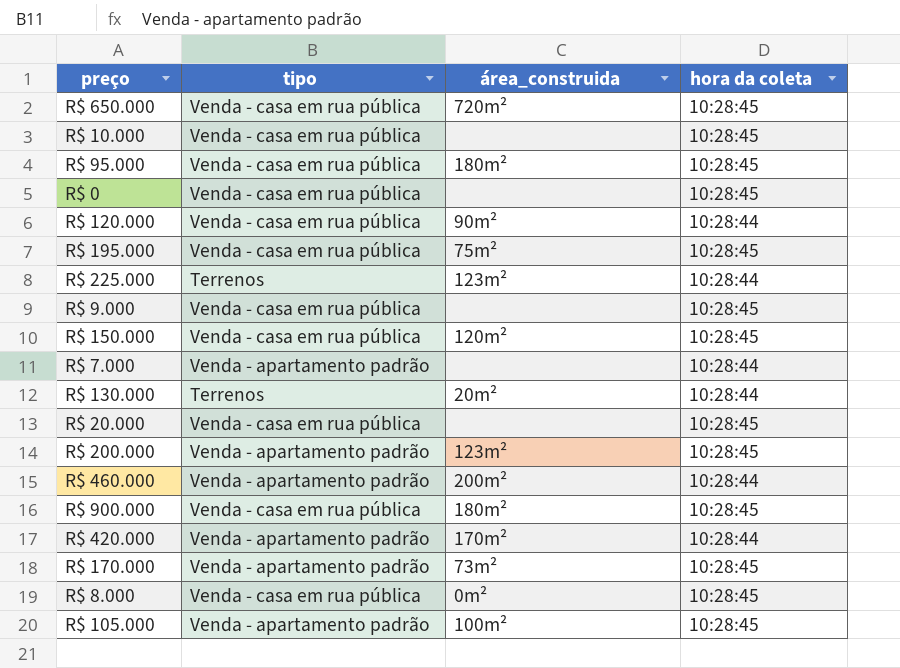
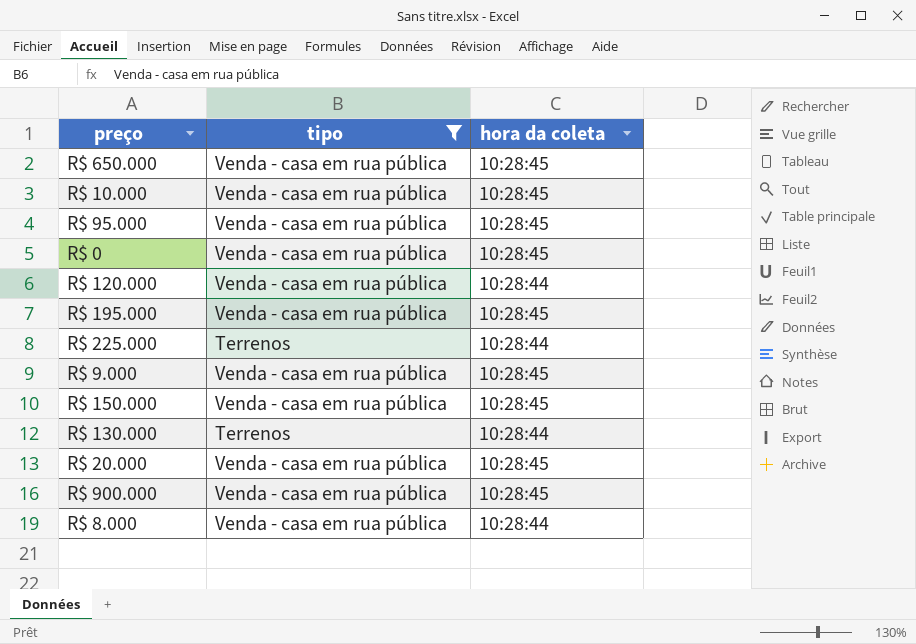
filter: none -> tipo != Venda - apartamento padrão
column área_construida | position: 3 -> none
R$ 8.000 | hora da coleta: 10:28:45 -> 10:28:44

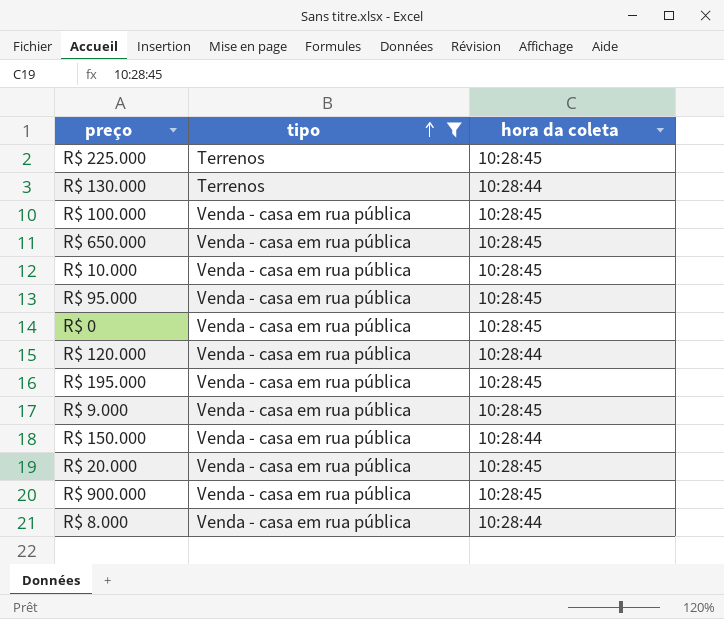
row order: none -> tipo ascending
R$ 225.000 | hora da coleta: 10:28:44 -> 10:28:45
row R$ 100.000: none -> Venda - casa em rua pública | 10:28:45
R$ 150.000 | hora da coleta: 10:28:45 -> 10:28:44

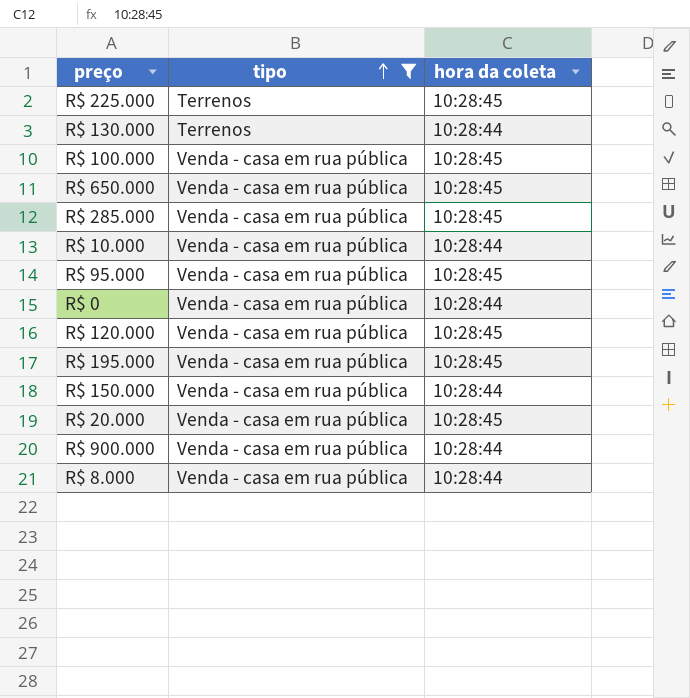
row R$ 9.000: Venda - casa em rua pública | 10:28:45 -> none
row R$ 285.000: none -> Venda - casa em rua pública | 10:28:45
R$ 10.000 | hora da coleta: 10:28:45 -> 10:28:44
R$ 0 | hora da coleta: 10:28:45 -> 10:28:44
R$ 120.000 | hora da coleta: 10:28:44 -> 10:28:45
R$ 900.000 | hora da coleta: 10:28:45 -> 10:28:44

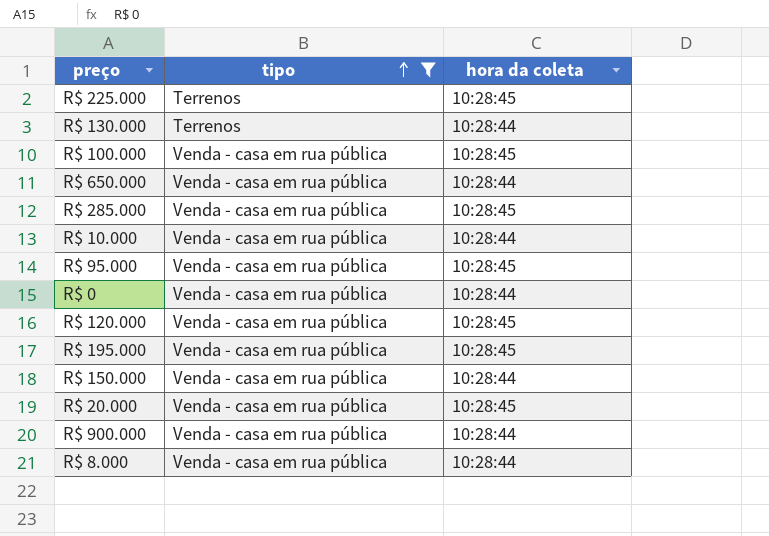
R$ 650.000 | hora da coleta: 10:28:45 -> 10:28:44

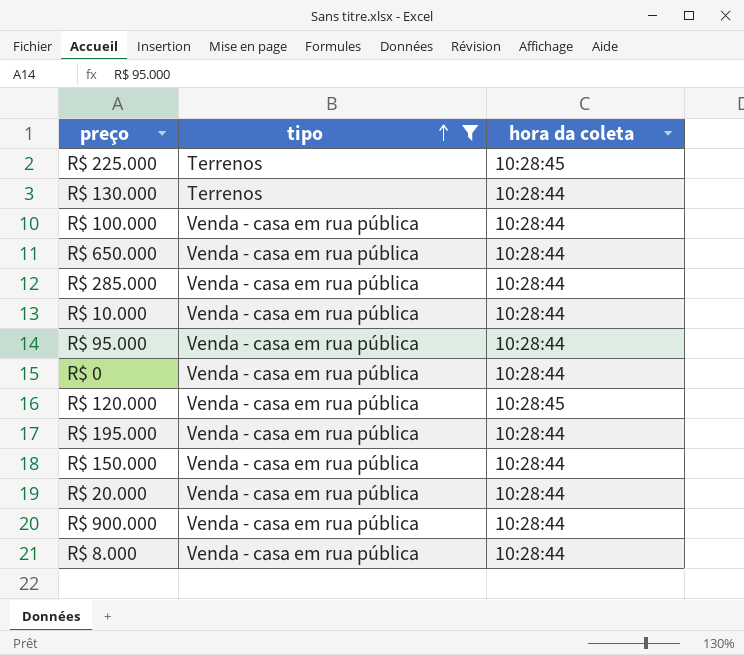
R$ 100.000 | hora da coleta: 10:28:45 -> 10:28:44
R$ 285.000 | hora da coleta: 10:28:45 -> 10:28:44
R$ 95.000 | hora da coleta: 10:28:45 -> 10:28:44
R$ 195.000 | hora da coleta: 10:28:45 -> 10:28:44
R$ 20.000 | hora da coleta: 10:28:45 -> 10:28:44

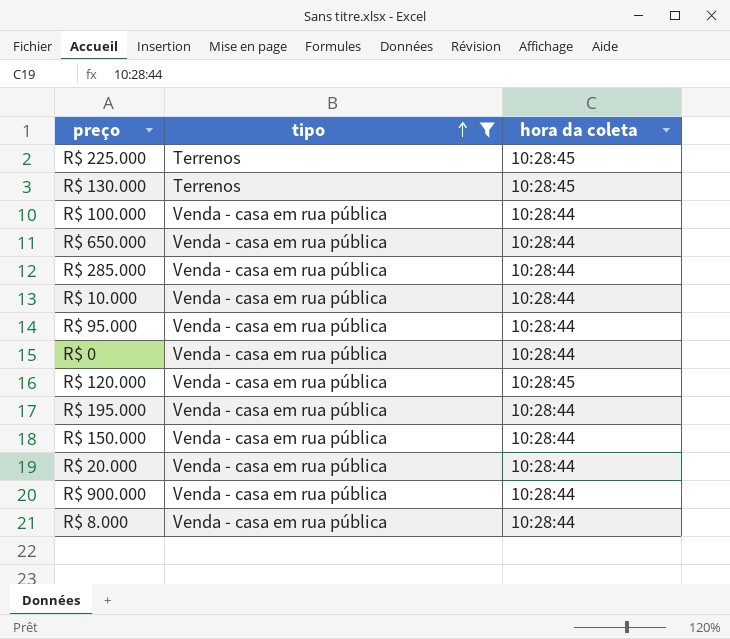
R$ 130.000 | hora da coleta: 10:28:44 -> 10:28:45

